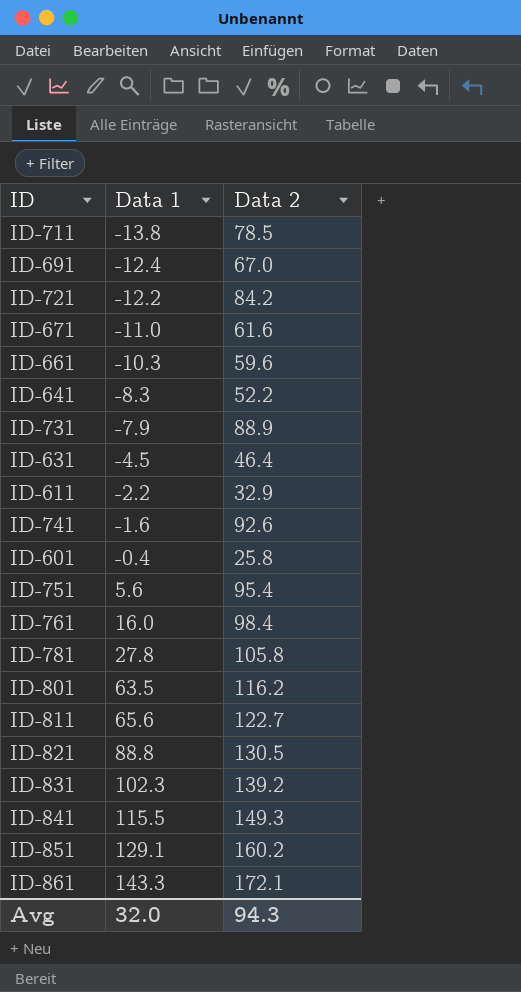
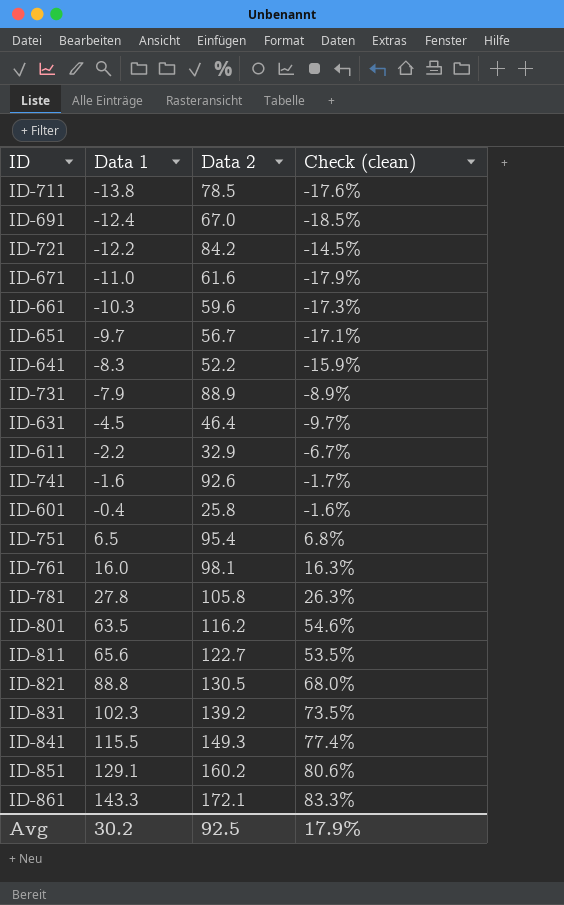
column Check (clean) | formula: none -> [Data 1] / [Data 2]
row ID-651: none -> -9.7 | 56.7 | -17.1%
ID-751 | Data 1: 5.6 -> 6.5
ID-761 | Data 2: 98.4 -> 98.1
Avg | Data 1: 32.0 -> 30.2
Avg | Data 2: 94.3 -> 92.5

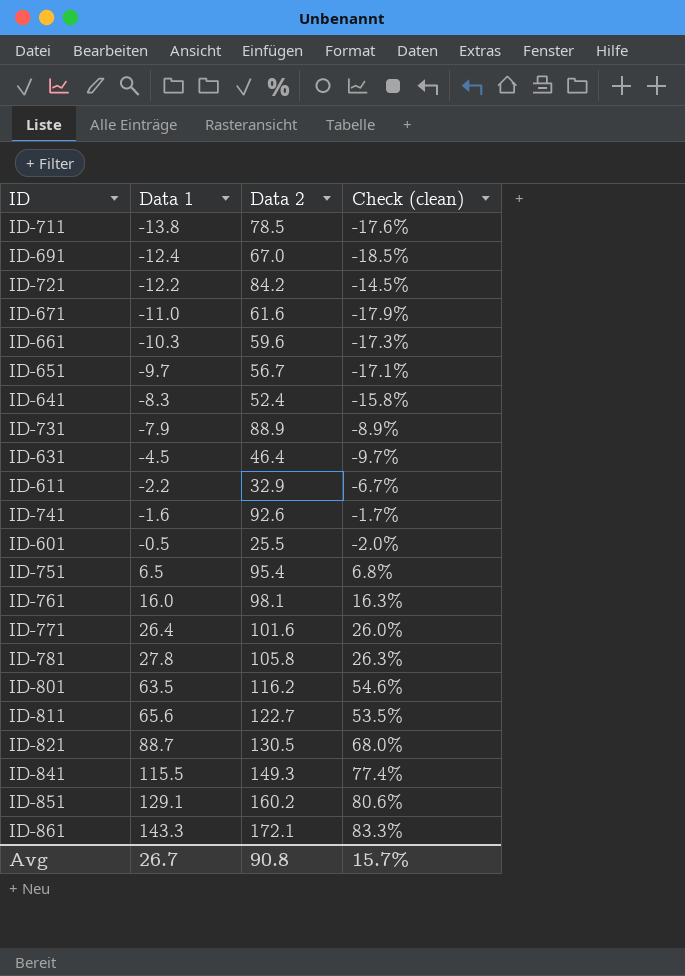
row ID-831: 102.3 | 139.2 | 73.5% -> none
ID-641 | Data 2: 52.2 -> 52.4
ID-641 | Check (clean): -15.9% -> -15.8%
ID-601 | Data 1: -0.4 -> -0.5
ID-601 | Data 2: 25.8 -> 25.5
ID-601 | Check (clean): -1.6% -> -2.0%
row ID-771: none -> 26.4 | 101.6 | 26.0%
ID-821 | Data 1: 88.8 -> 88.7
Avg | Data 1: 30.2 -> 26.7
Avg | Data 2: 92.5 -> 90.8
Avg | Check (clean): 17.9% -> 15.7%

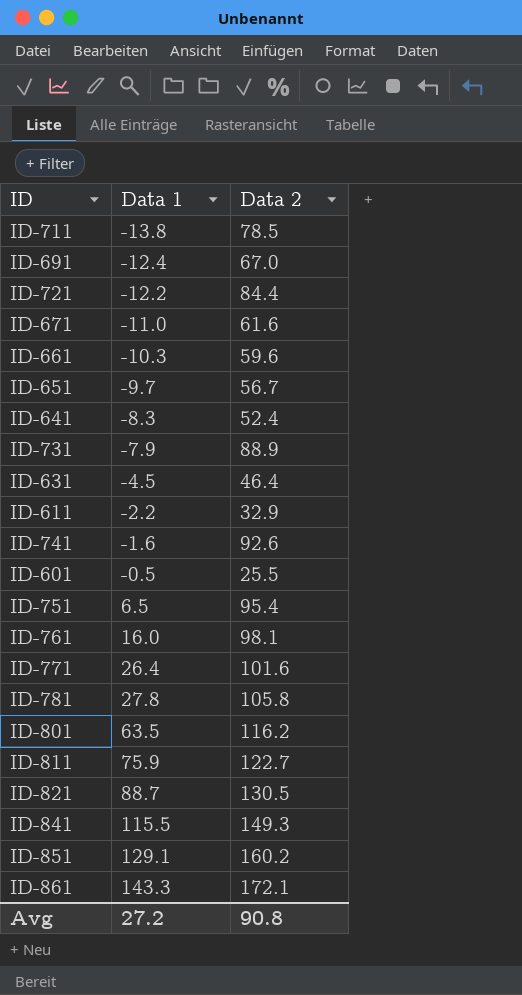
column Check (clean) | formula: [Data 1] / [Data 2] -> none
ID-721 | Data 2: 84.2 -> 84.4
ID-811 | Data 1: 65.6 -> 75.9
Avg | Data 1: 26.7 -> 27.2

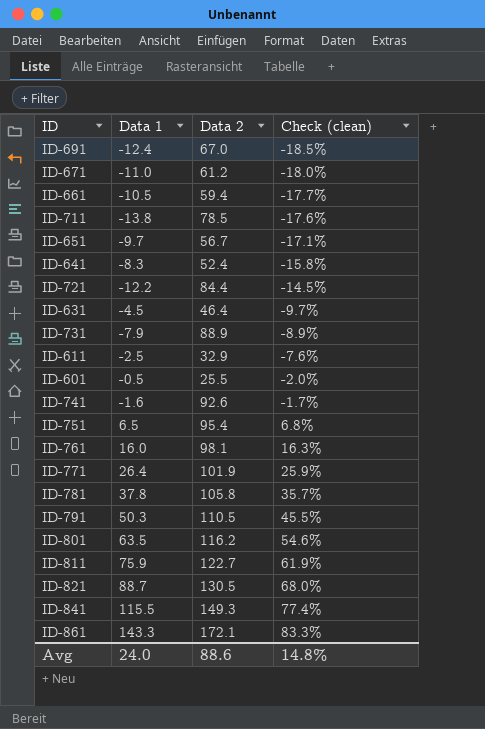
row order: Data 1 ascending -> Check (clean) ascending
column Check (clean) | formula: none -> [Data 1] / [Data 2]
row ID-851: 129.1 | 160.2 -> none
ID-671 | Data 2: 61.6 -> 61.2
ID-661 | Data 1: -10.3 -> -10.5
ID-661 | Data 2: 59.6 -> 59.4
ID-611 | Data 1: -2.2 -> -2.5
ID-771 | Data 2: 101.6 -> 101.9
ID-781 | Data 1: 27.8 -> 37.8
row ID-791: none -> 50.3 | 110.5 | 45.5%
Avg | Data 1: 27.2 -> 24.0
Avg | Data 2: 90.8 -> 88.6

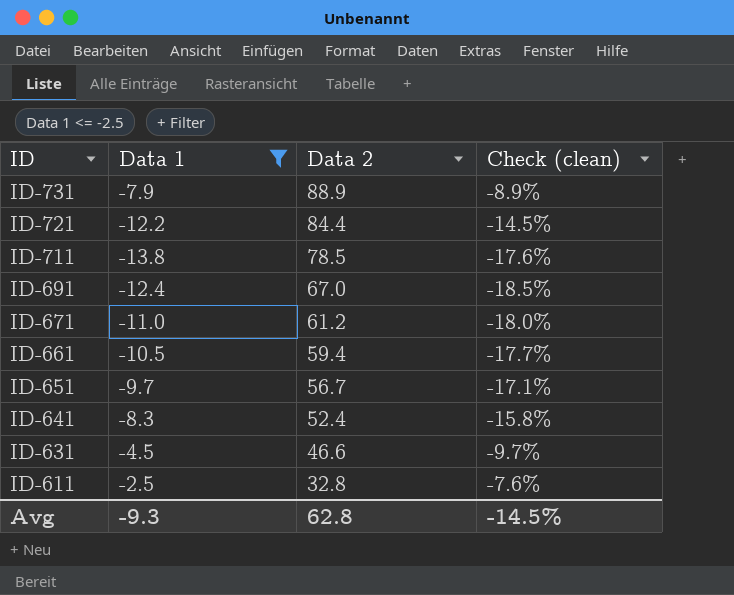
filter: none -> Data 1 <= -2.5
row order: Check (clean) ascending -> ID descending
ID-631 | Data 2: 46.4 -> 46.6
ID-611 | Data 2: 32.9 -> 32.8
Avg | Data 1: 24.0 -> -9.3
Avg | Data 2: 88.6 -> 62.8
Avg | Check (clean): 14.8% -> -14.5%

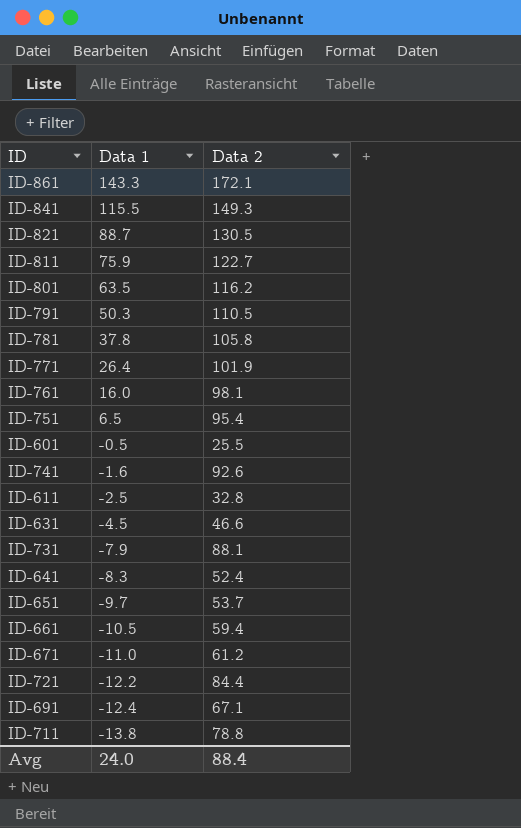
filter: Data 1 <= -2.5 -> none
row order: ID descending -> Data 1 descending
column Check (clean) | formula: [Data 1] / [Data 2] -> none
ID-731 | Data 2: 88.9 -> 88.1
ID-651 | Data 2: 56.7 -> 53.7
ID-691 | Data 2: 67.0 -> 67.1
ID-711 | Data 2: 78.5 -> 78.8
Avg | Data 1: -9.3 -> 24.0
Avg | Data 2: 62.8 -> 88.4

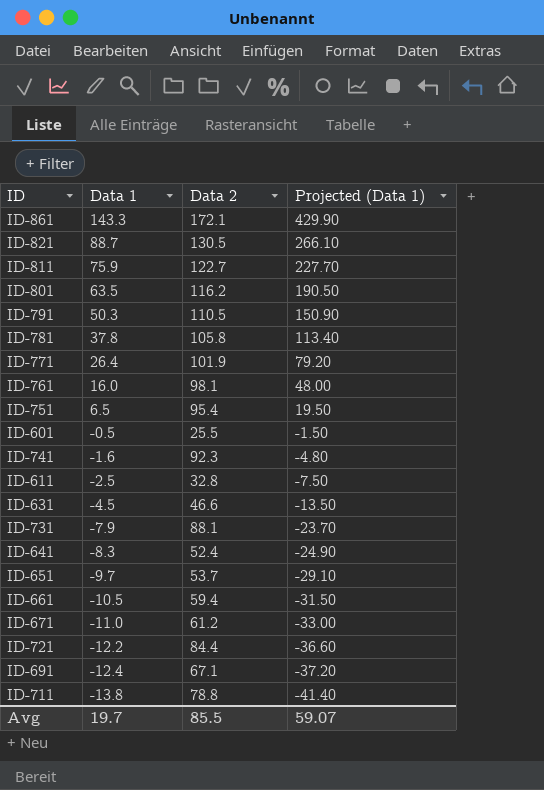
column Projected (Data 1) | formula: none -> [Data 1] * 3
row ID-841: 115.5 | 149.3 -> none
ID-741 | Data 2: 92.6 -> 92.3
Avg | Data 1: 24.0 -> 19.7
Avg | Data 2: 88.4 -> 85.5

